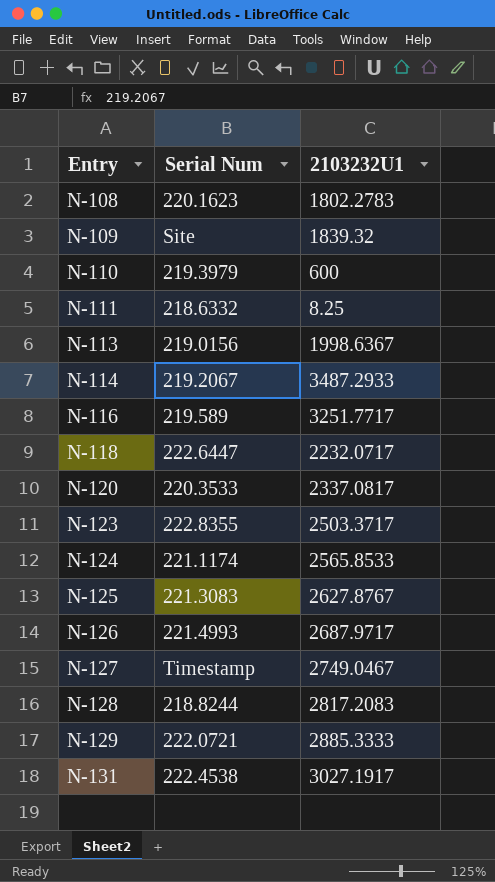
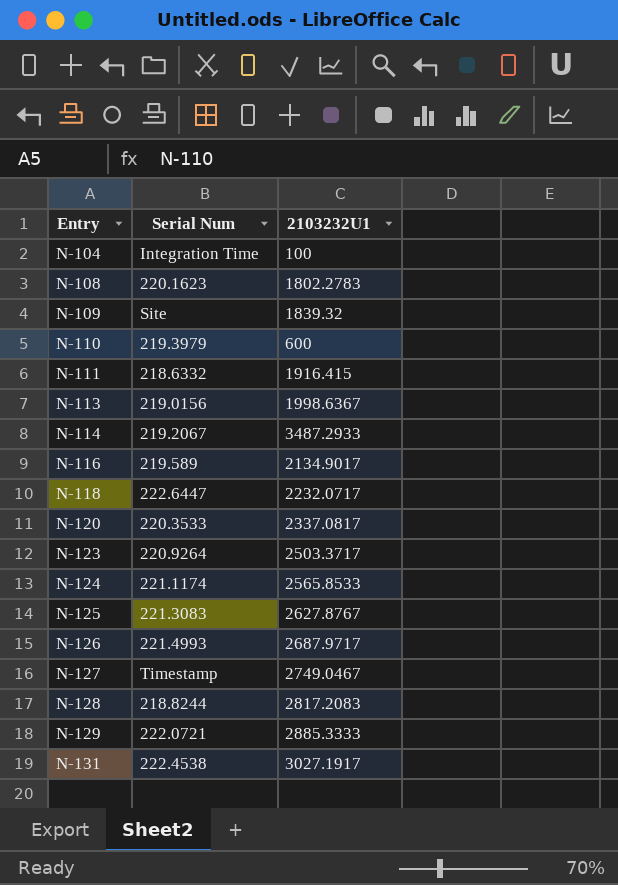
row N-104: none -> Integration Time | 100
N-111 | 2103232U1: 8.25 -> 1916.415
N-116 | 2103232U1: 3251.7717 -> 2134.9017
N-123 | Serial Num: 222.8355 -> 220.9264

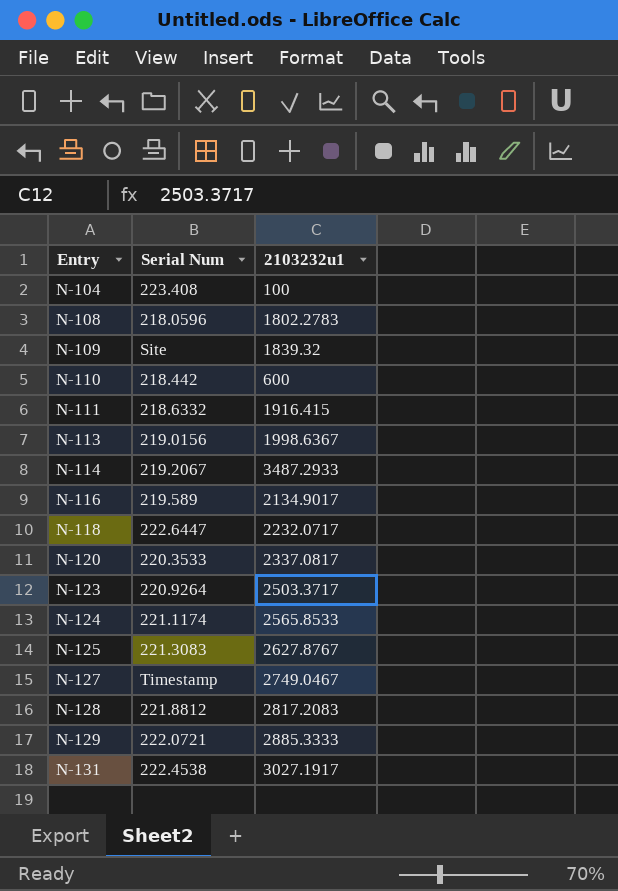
column name: 2103232U1 -> 2103232u1
row N-126: 221.4993 | 2687.9717 -> none
N-104 | Serial Num: Integration Time -> 223.408
N-108 | Serial Num: 220.1623 -> 218.0596
N-110 | Serial Num: 219.3979 -> 218.442
N-128 | Serial Num: 218.8244 -> 221.8812

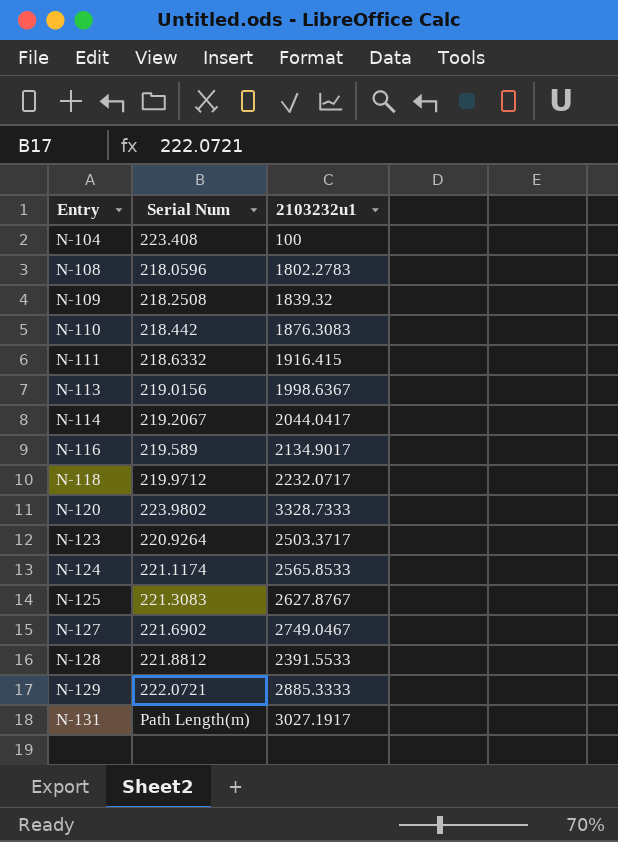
N-109 | Serial Num: Site -> 218.2508
N-110 | 2103232u1: 600 -> 1876.3083
N-114 | 2103232u1: 3487.2933 -> 2044.0417
N-118 | Serial Num: 222.6447 -> 219.9712
N-120 | Serial Num: 220.3533 -> 223.9802
N-120 | 2103232u1: 2337.0817 -> 3328.7333
N-127 | Serial Num: Timestamp -> 221.6902
N-128 | 2103232u1: 2817.2083 -> 2391.5533
N-131 | Serial Num: 222.4538 -> Path Length(m)

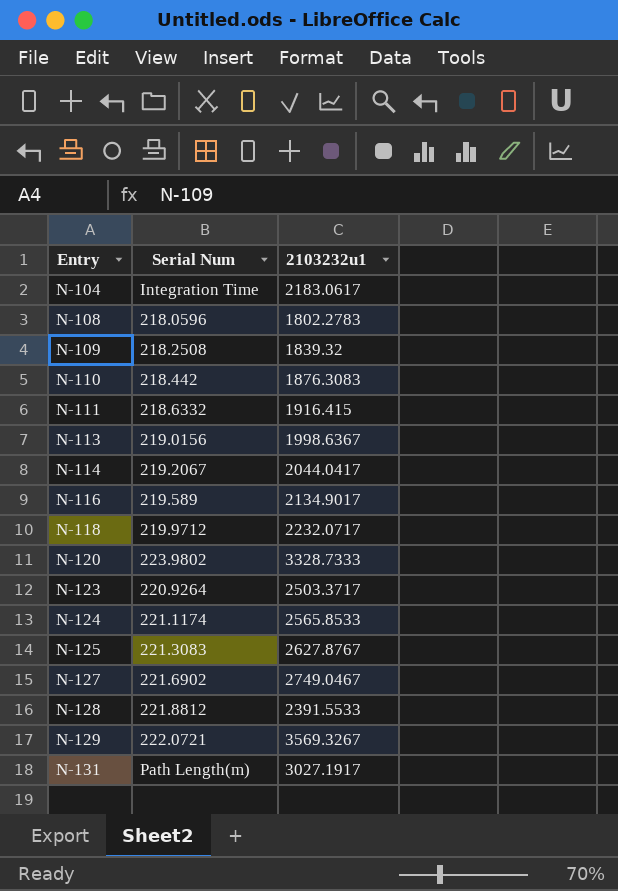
N-104 | Serial Num: 223.408 -> Integration Time
N-104 | 2103232u1: 100 -> 2183.0617
N-129 | 2103232u1: 2885.3333 -> 3569.3267

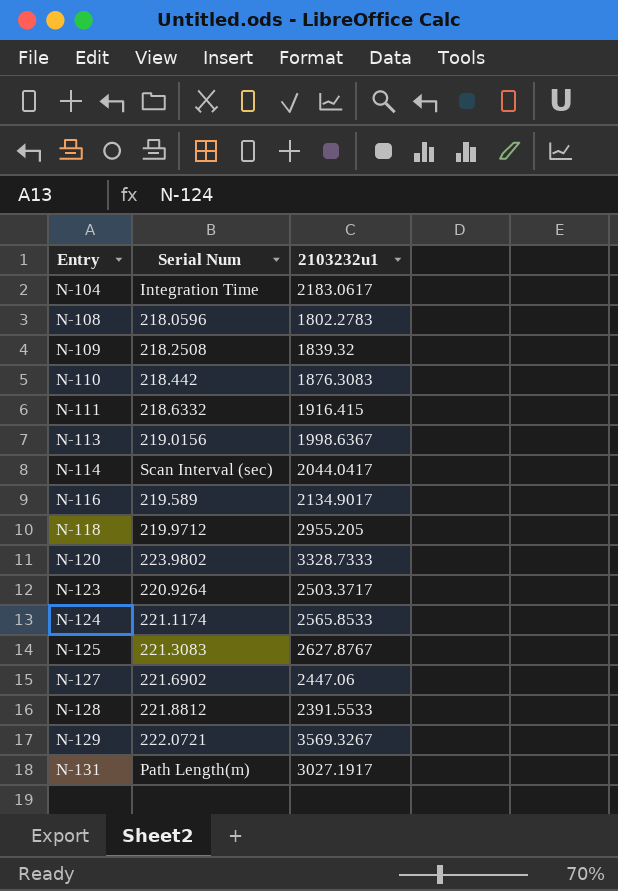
N-114 | Serial Num: 219.2067 -> Scan Interval (sec)
N-118 | 2103232u1: 2232.0717 -> 2955.205
N-127 | 2103232u1: 2749.0467 -> 2447.06

